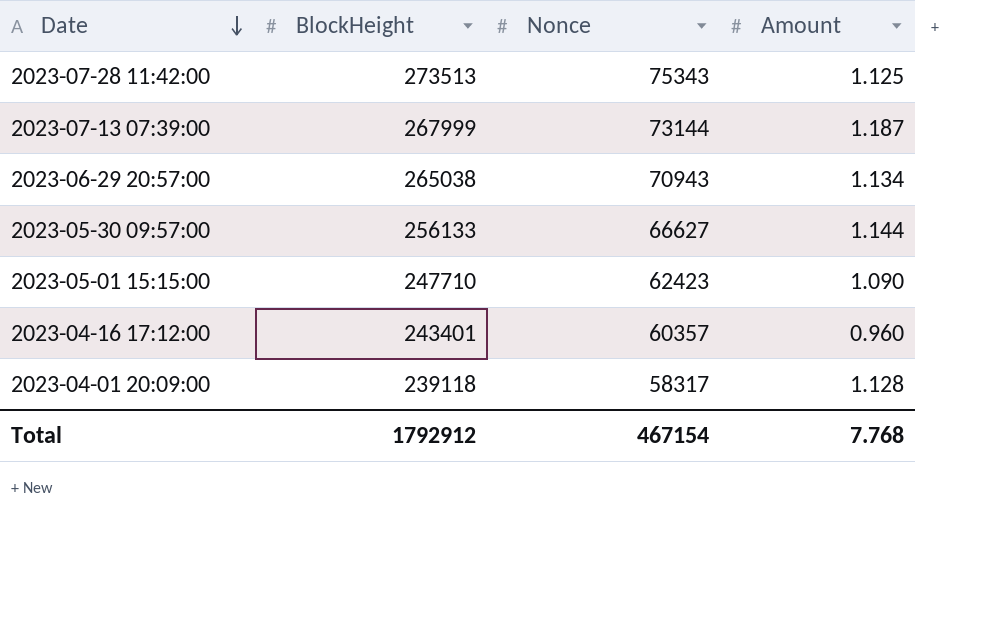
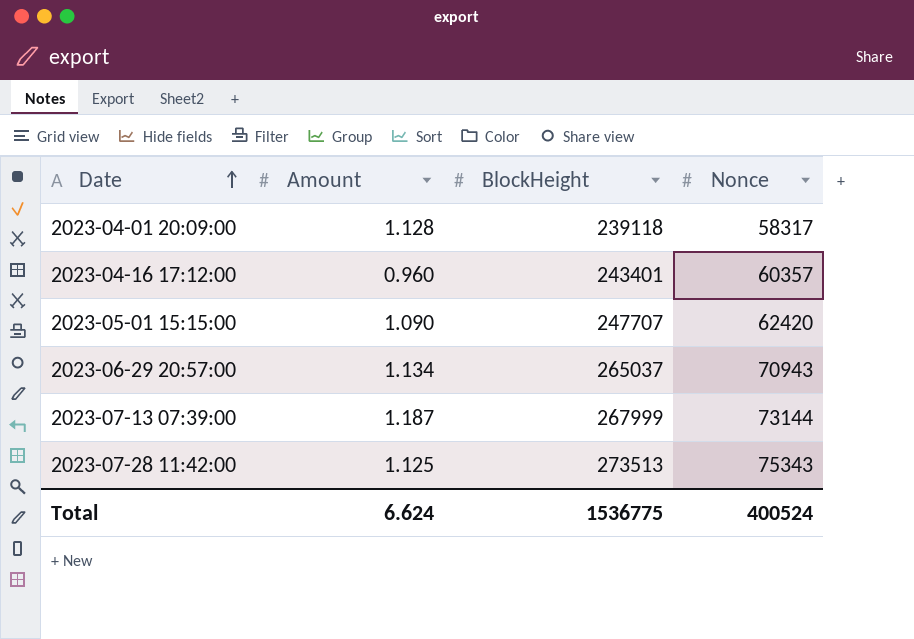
row order: Date descending -> Date ascending
column Amount | position: 4 -> 2
row 2023-05-30 09:57:00: 256133 | 66627 | 1.144 -> none
2023-05-01 15:15:00 | BlockHeight: 247710 -> 247707
2023-05-01 15:15:00 | Nonce: 62423 -> 62420
2023-06-29 20:57:00 | BlockHeight: 265038 -> 265037
Total | Amount: 7.768 -> 6.624
Total | BlockHeight: 1792912 -> 1536775
Total | Nonce: 467154 -> 400524

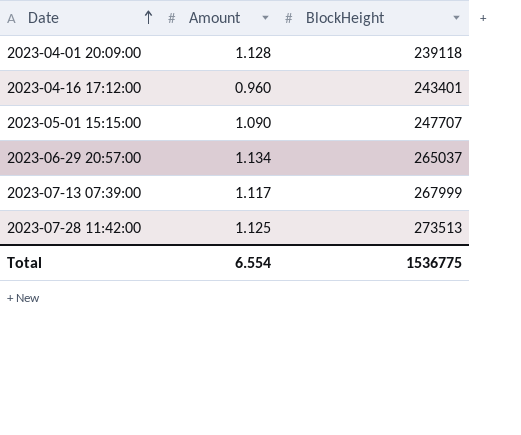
column Nonce | position: 4 -> none
2023-07-13 07:39:00 | Amount: 1.187 -> 1.117
Total | Amount: 6.624 -> 6.554

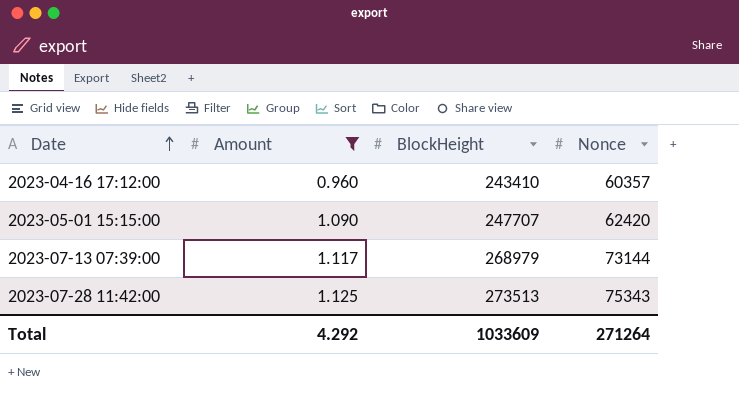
filter: none -> Amount <= 1.125
column Nonce | position: none -> 4
2023-04-16 17:12:00 | BlockHeight: 243401 -> 243410
2023-07-13 07:39:00 | BlockHeight: 267999 -> 268979
Total | Amount: 6.554 -> 4.292
Total | BlockHeight: 1536775 -> 1033609

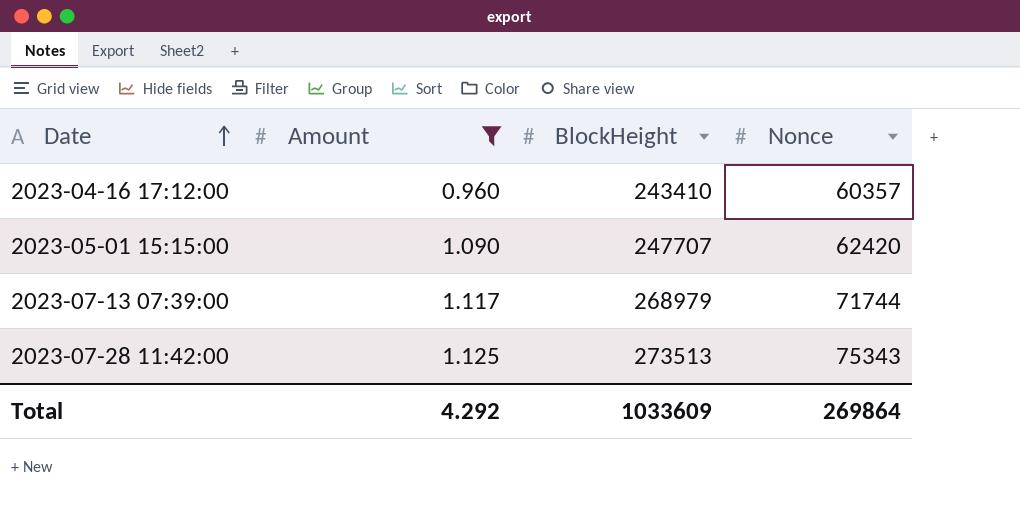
2023-07-13 07:39:00 | Nonce: 73144 -> 71744
Total | Nonce: 271264 -> 269864

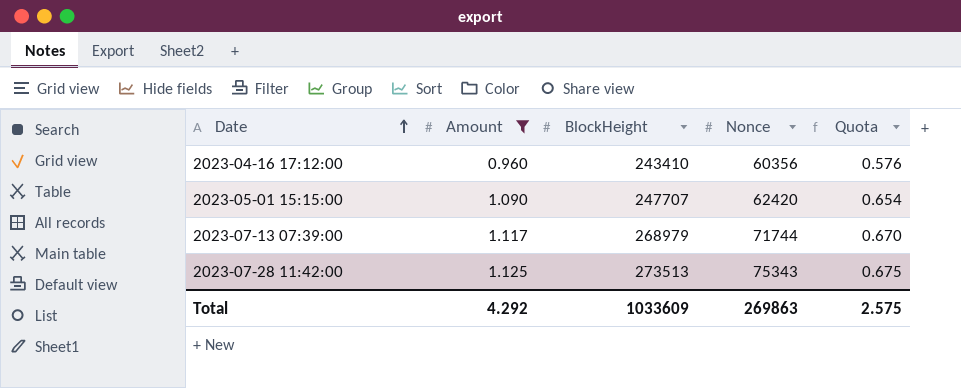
column Quota | formula: none -> [Amount] * 0.6
2023-04-16 17:12:00 | Nonce: 60357 -> 60356
Total | Nonce: 269864 -> 269863

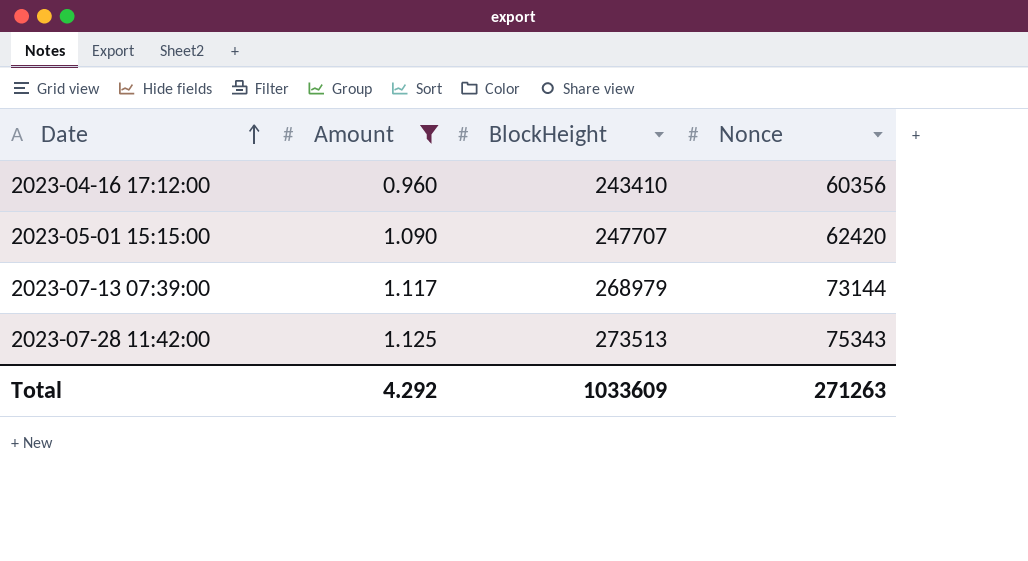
column Quota | formula: [Amount] * 0.6 -> none
2023-07-13 07:39:00 | Nonce: 71744 -> 73144
Total | Nonce: 269863 -> 271263

